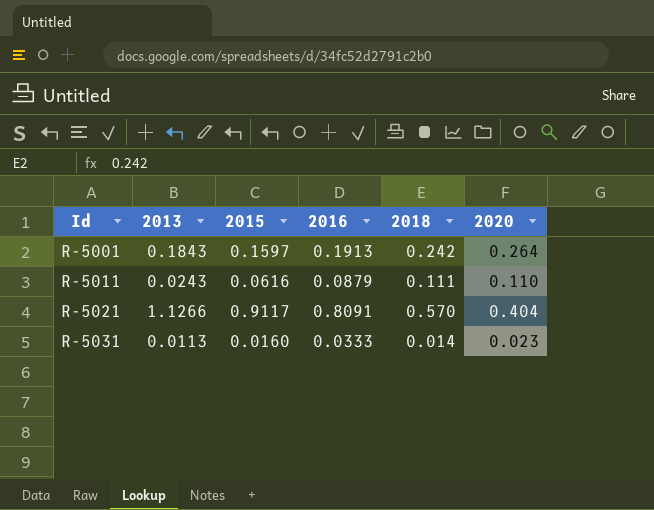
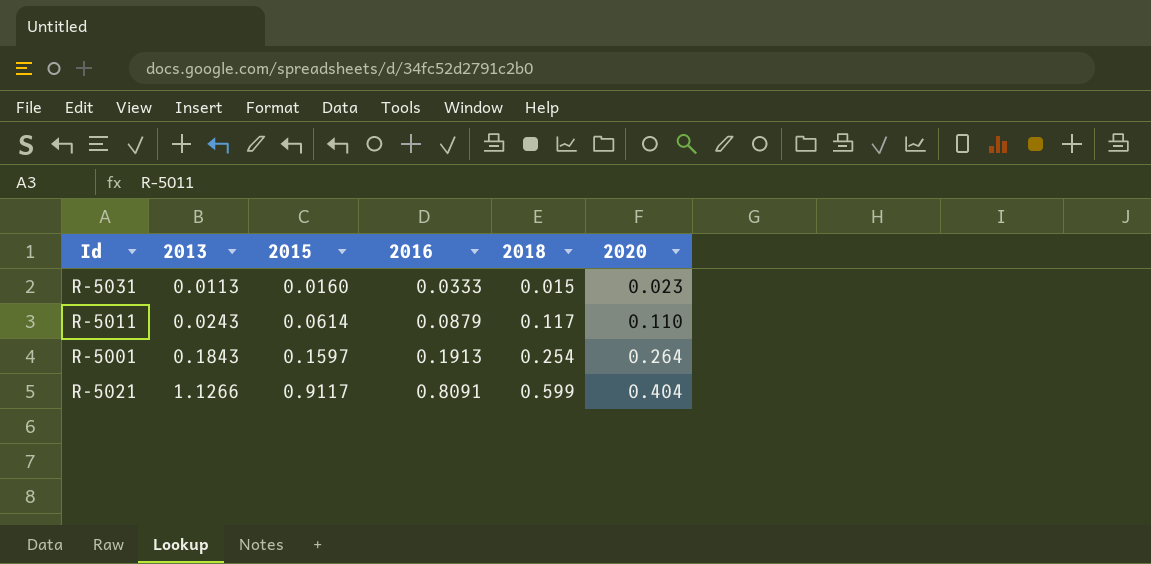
row order: Id ascending -> 2013 ascending
R-5031 | 2018: 0.014 -> 0.015
R-5011 | 2015: 0.0616 -> 0.0614
R-5011 | 2018: 0.111 -> 0.117
R-5001 | 2018: 0.242 -> 0.254
R-5021 | 2018: 0.570 -> 0.599

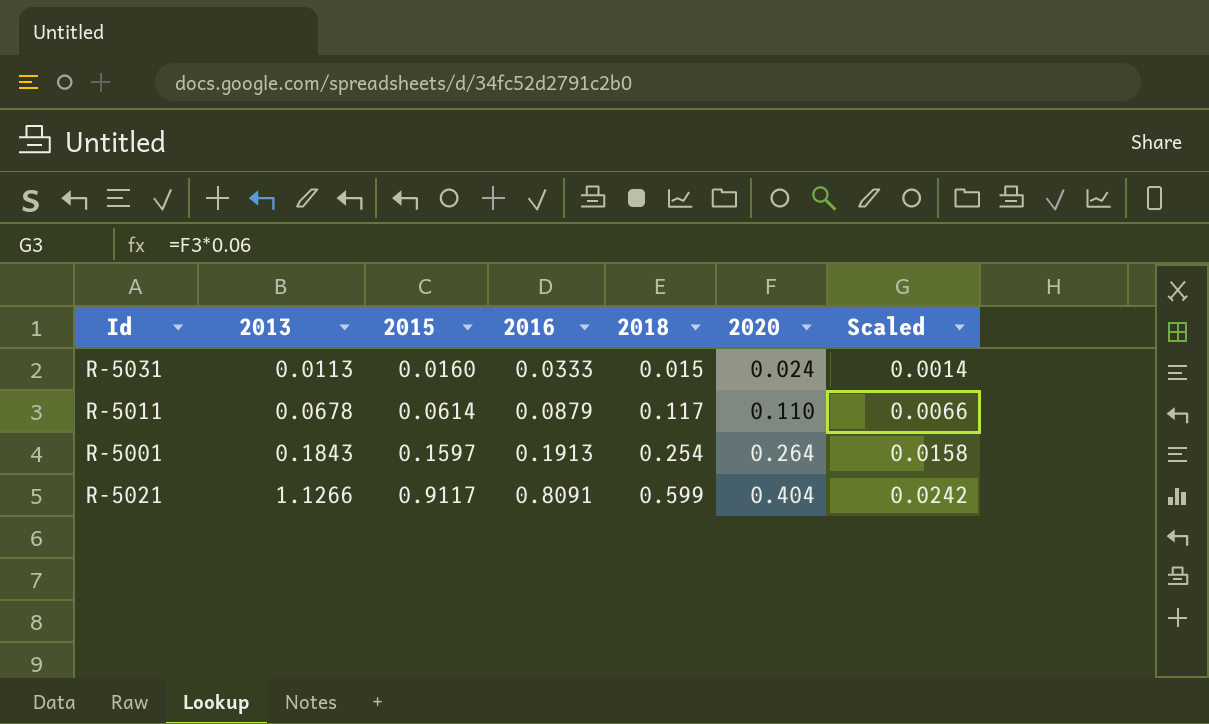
column Scaled | formula: none -> [2020] * 0.06
R-5031 | 2020: 0.023 -> 0.024
R-5011 | 2013: 0.0243 -> 0.0678

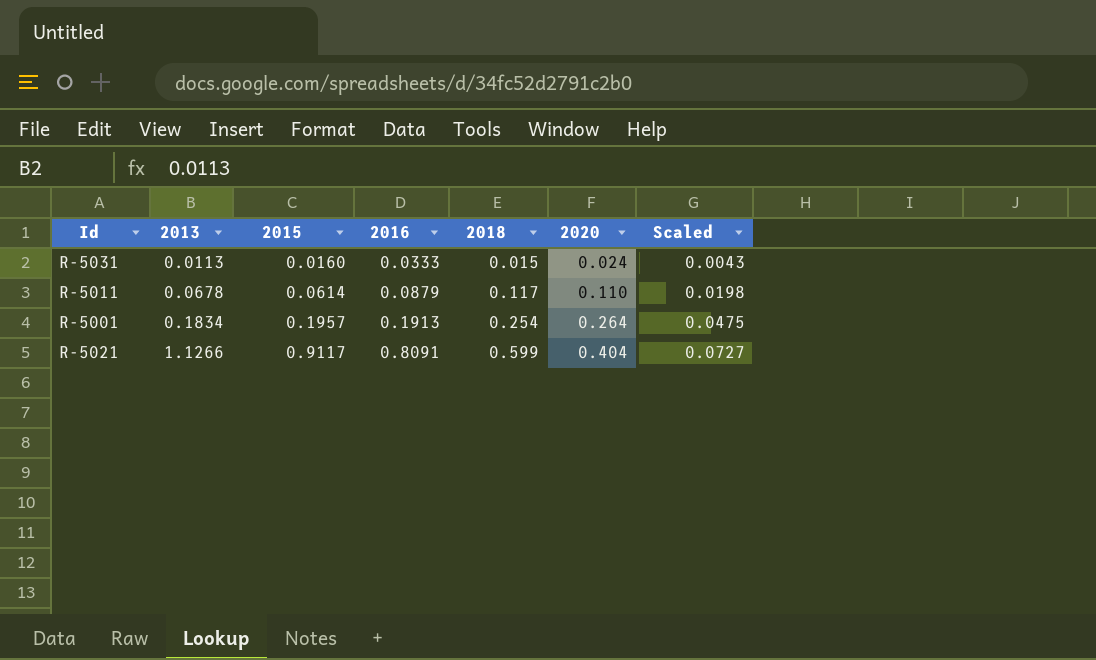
column Scaled | formula: [2020] * 0.06 -> [2020] * 0.18
R-5001 | 2013: 0.1843 -> 0.1834
R-5001 | 2015: 0.1597 -> 0.1957

